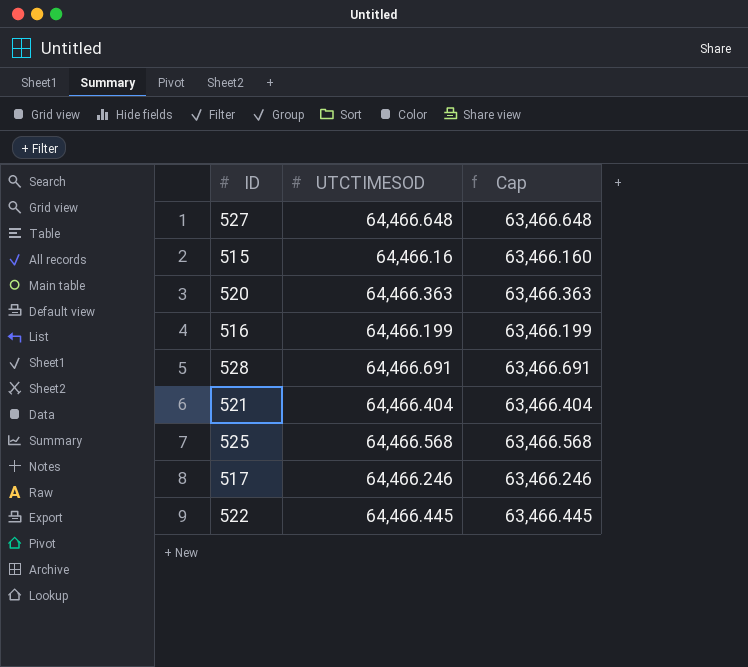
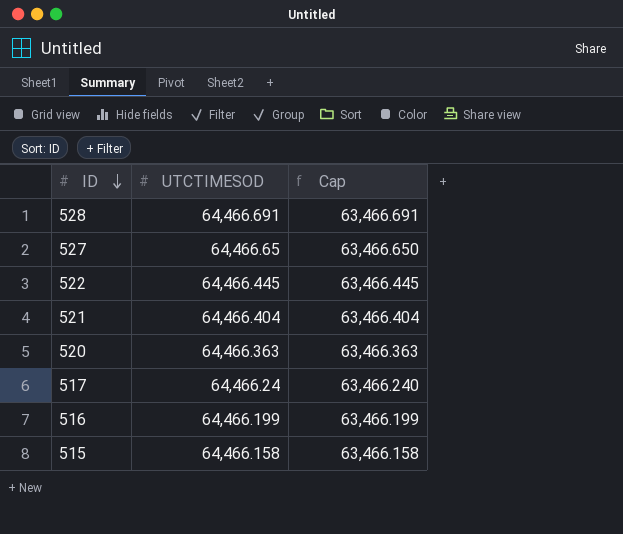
row order: none -> ID descending
row 525: 64,466.568 | 63,466.568 -> none
527 | UTCTIMESOD: 64,466.648 -> 64,466.65
527 | Cap: 63,466.648 -> 63,466.650
517 | UTCTIMESOD: 64,466.246 -> 64,466.24
517 | Cap: 63,466.246 -> 63,466.240
515 | UTCTIMESOD: 64,466.16 -> 64,466.158
515 | Cap: 63,466.160 -> 63,466.158

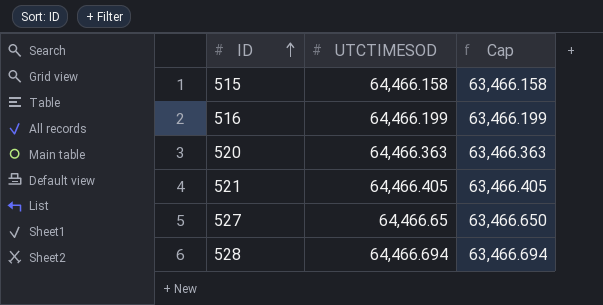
row order: ID descending -> ID ascending
row 522: 64,466.445 | 63,466.445 -> none
row 517: 64,466.24 | 63,466.240 -> none
521 | UTCTIMESOD: 64,466.404 -> 64,466.405
521 | Cap: 63,466.404 -> 63,466.405
528 | UTCTIMESOD: 64,466.691 -> 64,466.694
528 | Cap: 63,466.691 -> 63,466.694

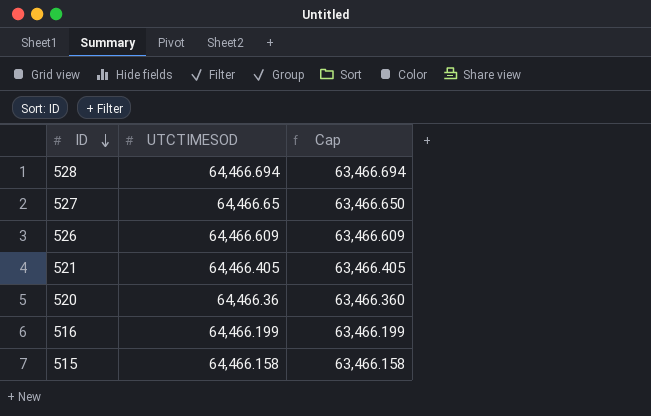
row order: ID ascending -> ID descending
row 526: none -> 64,466.609 | 63,466.609
520 | UTCTIMESOD: 64,466.363 -> 64,466.36
520 | Cap: 63,466.363 -> 63,466.360

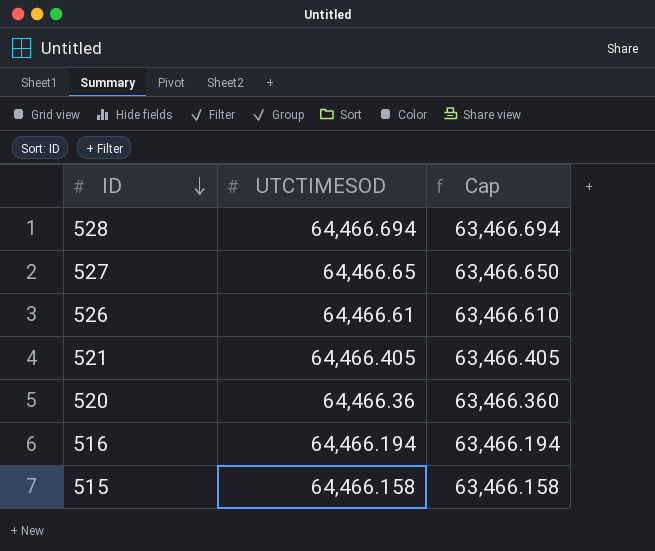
526 | UTCTIMESOD: 64,466.609 -> 64,466.61
526 | Cap: 63,466.609 -> 63,466.610
516 | UTCTIMESOD: 64,466.199 -> 64,466.194
516 | Cap: 63,466.199 -> 63,466.194

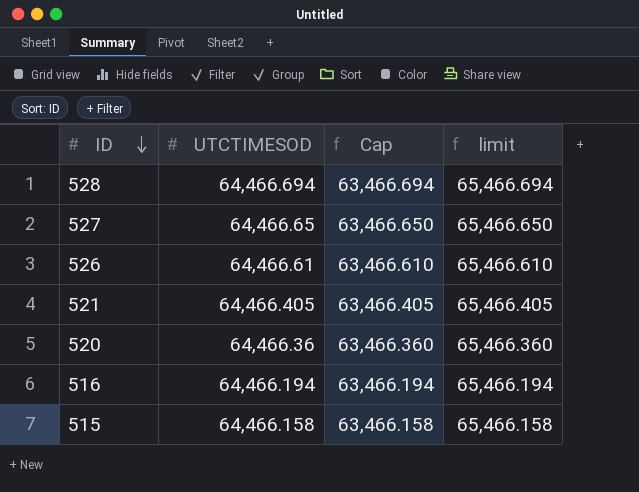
column limit | formula: none -> [UTCTIMESOD] + 1000

